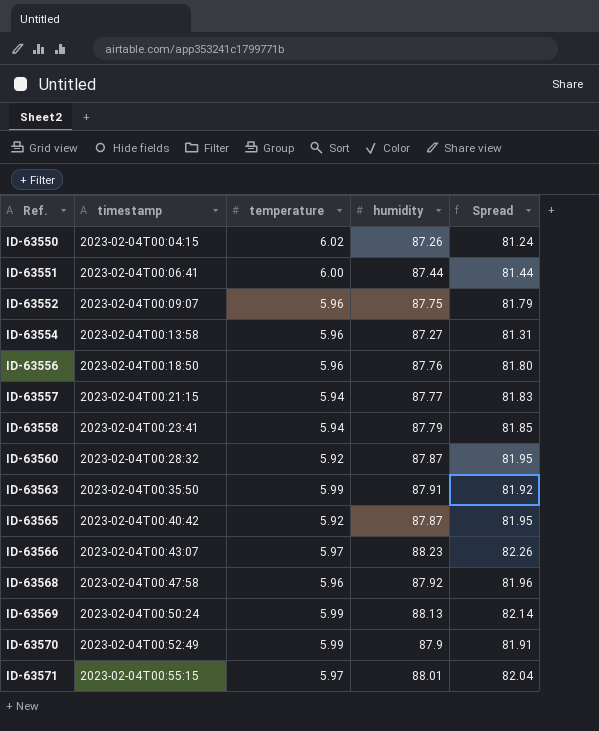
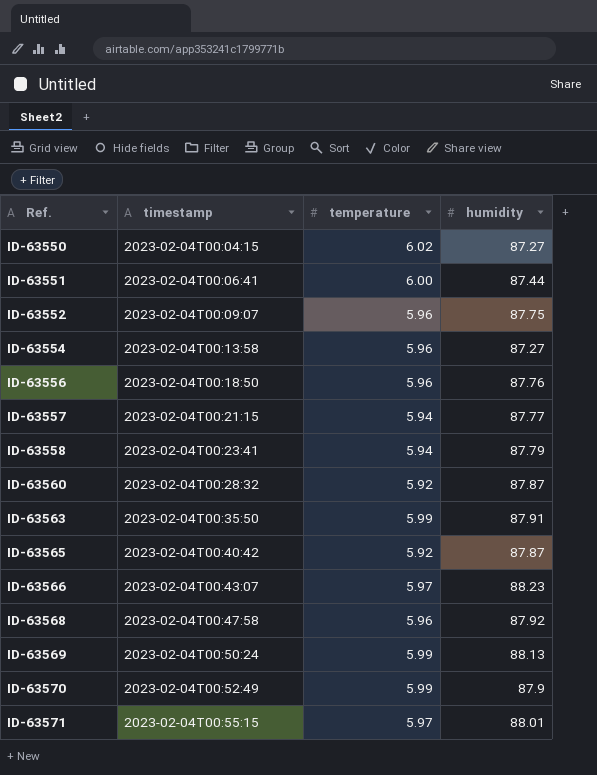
column Spread | formula: [humidity] - [temperature] -> none
ID-63550 | humidity: 87.26 -> 87.27

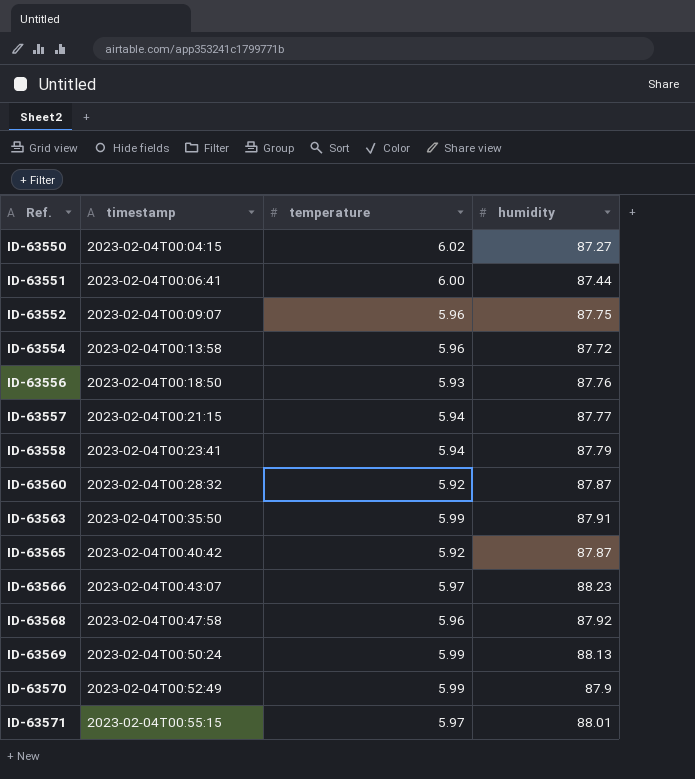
ID-63554 | humidity: 87.27 -> 87.72
ID-63556 | temperature: 5.96 -> 5.93

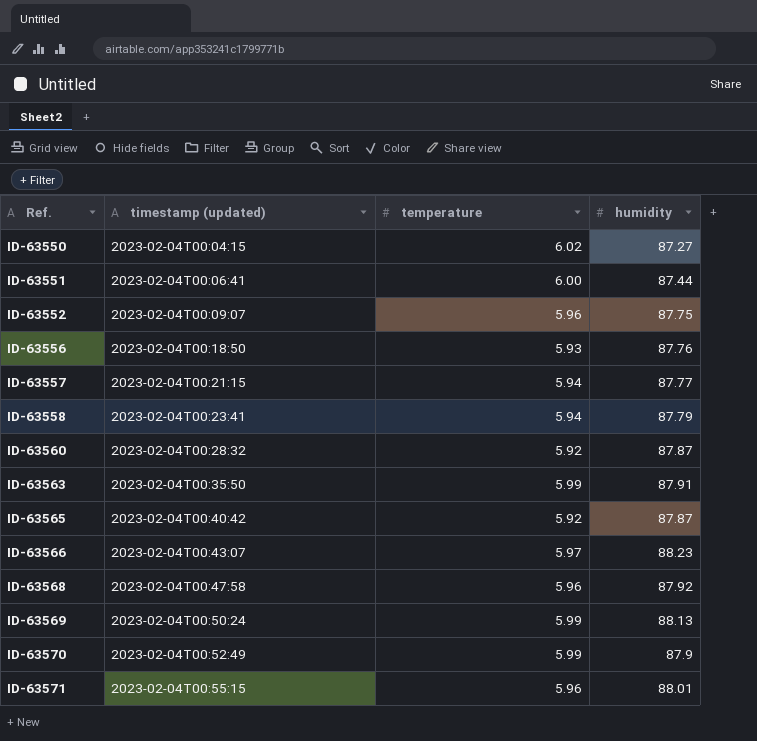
column name: timestamp -> timestamp (updated)
row ID-63554: 2023-02-04T00:13:58 | 5.96 | 87.72 -> none
ID-63571 | temperature: 5.97 -> 5.96

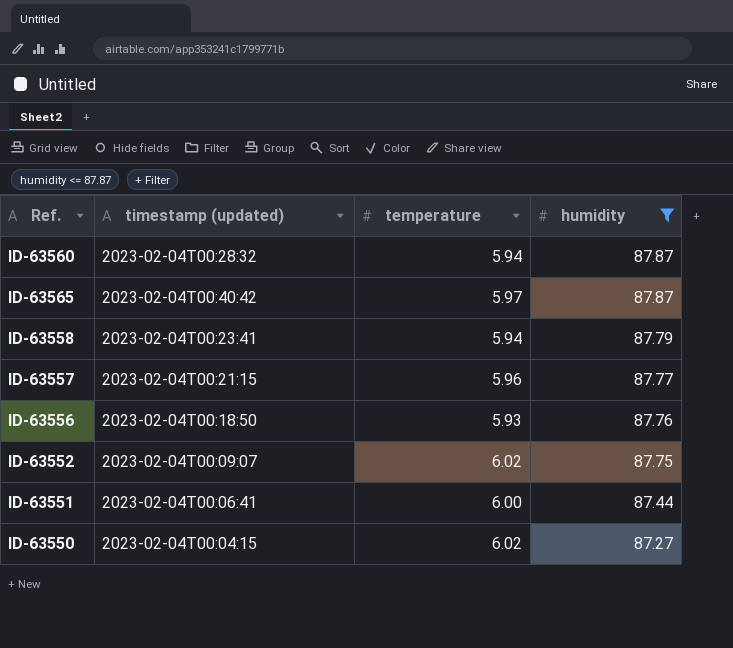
filter: none -> humidity <= 87.87
row order: Ref. ascending -> humidity descending
ID-63560 | temperature: 5.92 -> 5.94
ID-63565 | temperature: 5.92 -> 5.97
ID-63557 | temperature: 5.94 -> 5.96
ID-63552 | temperature: 5.96 -> 6.02

